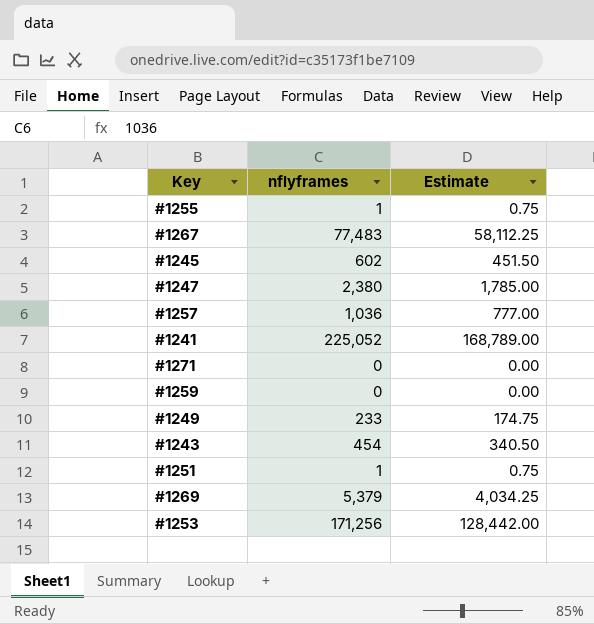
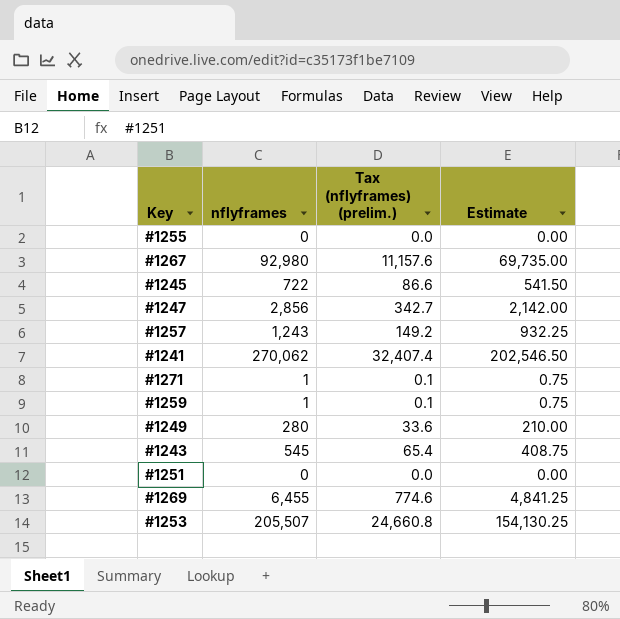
column Tax (nflyframes) (prelim.) | formula: none -> [nflyframes] * 0.12
#1255 | nflyframes: 1 -> 0
#1255 | Estimate: 0.75 -> 0.00
#1267 | nflyframes: 77,483 -> 92,980
#1267 | Estimate: 58,112.25 -> 69,735.00
#1245 | nflyframes: 602 -> 722
#1245 | Estimate: 451.50 -> 541.50
#1247 | nflyframes: 2,380 -> 2,856
#1247 | Estimate: 1,785.00 -> 2,142.00
#1257 | nflyframes: 1,036 -> 1,243
#1257 | Estimate: 777.00 -> 932.25
#1241 | nflyframes: 225,052 -> 270,062
#1241 | Estimate: 168,789.00 -> 202,546.50
#1271 | nflyframes: 0 -> 1
#1271 | Estimate: 0.00 -> 0.75
#1259 | nflyframes: 0 -> 1
#1259 | Estimate: 0.00 -> 0.75
#1249 | nflyframes: 233 -> 280
#1249 | Estimate: 174.75 -> 210.00
#1243 | nflyframes: 454 -> 545
#1243 | Estimate: 340.50 -> 408.75
#1251 | nflyframes: 1 -> 0
#1251 | Estimate: 0.75 -> 0.00
#1269 | nflyframes: 5,379 -> 6,455
#1269 | Estimate: 4,034.25 -> 4,841.25
#1253 | nflyframes: 171,256 -> 205,507
#1253 | Estimate: 128,442.00 -> 154,130.25

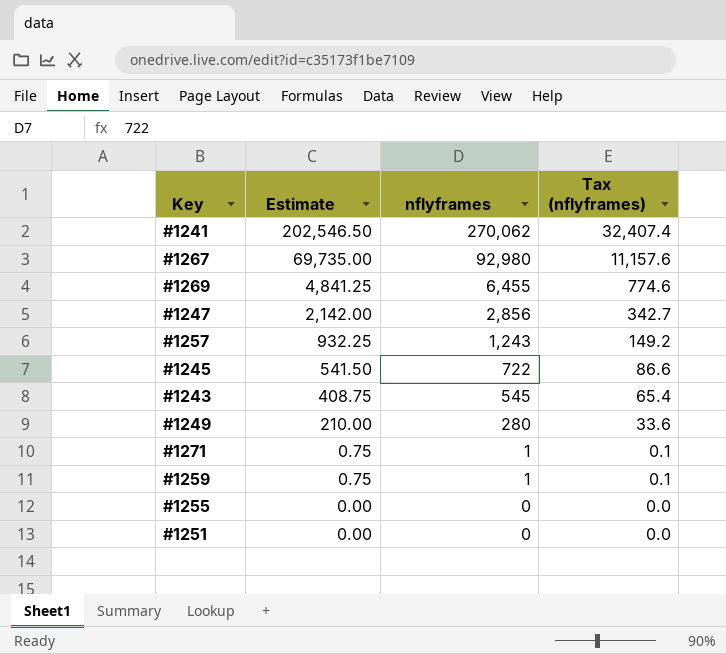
row order: none -> Estimate descending
column Estimate | position: 4 -> 2
column name: Tax (nflyframes) (prelim.) -> Tax (nflyframes)
row #1253: 205,507 | 24,660.8 | 154,130.25 -> none

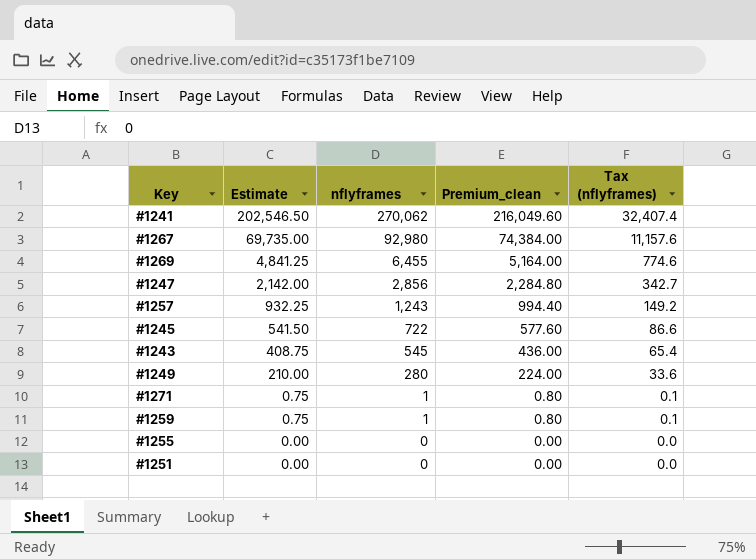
column Premium_clean | formula: none -> [nflyframes] * 0.8

